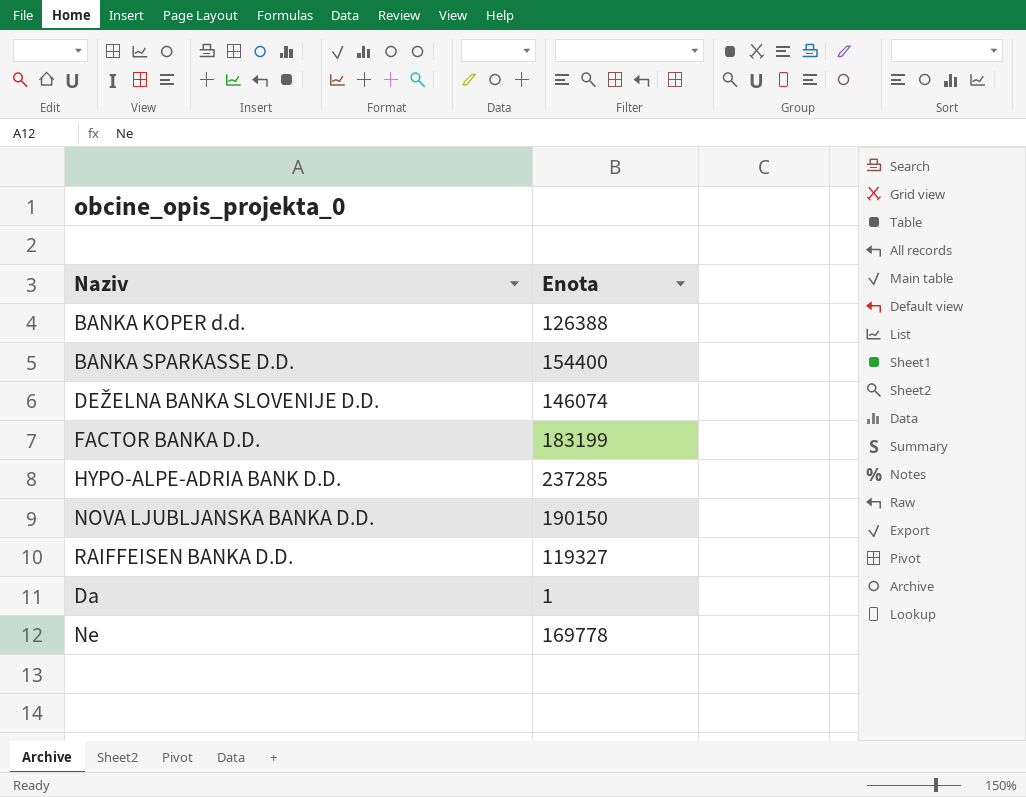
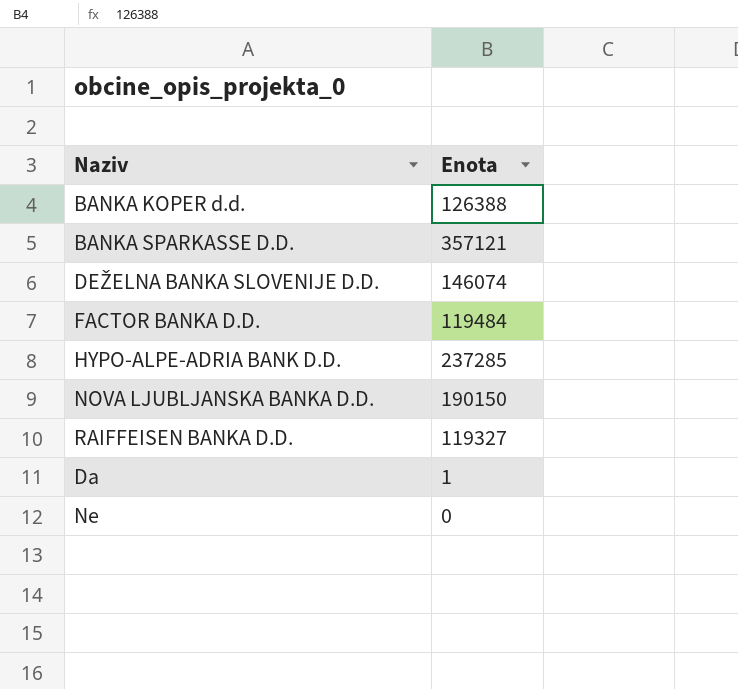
BANKA SPARKASSE D.D. | Enota: 154400 -> 357121
FACTOR BANKA D.D. | Enota: 183199 -> 119484
Ne | Enota: 169778 -> 0

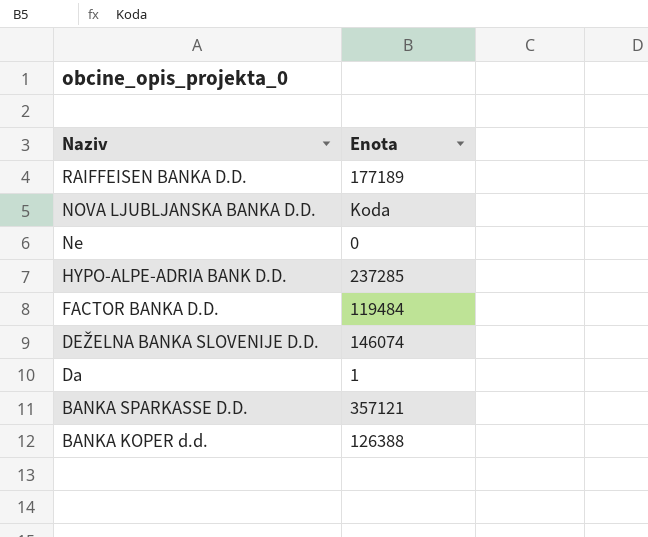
row order: none -> Naziv descending
RAIFFEISEN BANKA D.D. | Enota: 119327 -> 177189
NOVA LJUBLJANSKA BANKA D.D. | Enota: 190150 -> Koda

